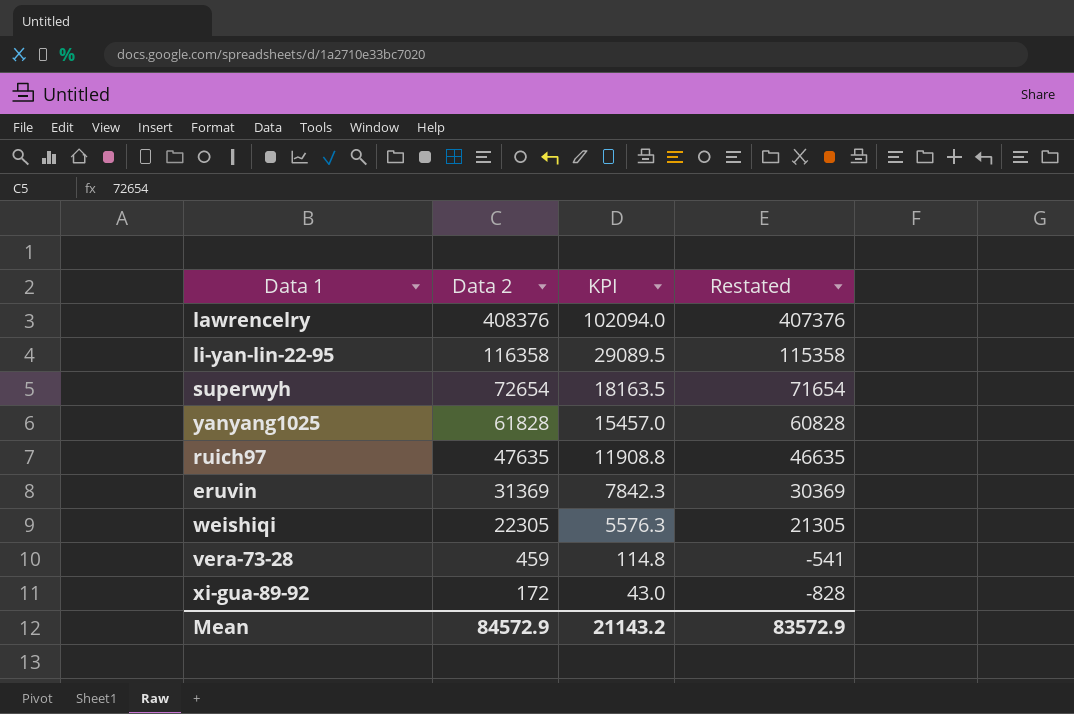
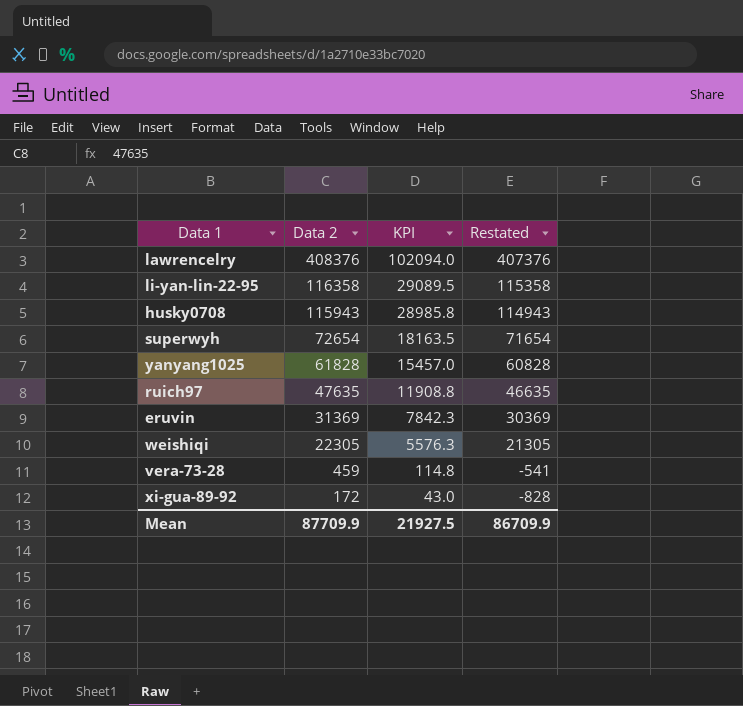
row husky0708: none -> 115943 | 28985.8 | 114943
Mean | Data 2: 84572.9 -> 87709.9
Mean | KPI: 21143.2 -> 21927.5
Mean | Restated: 83572.9 -> 86709.9

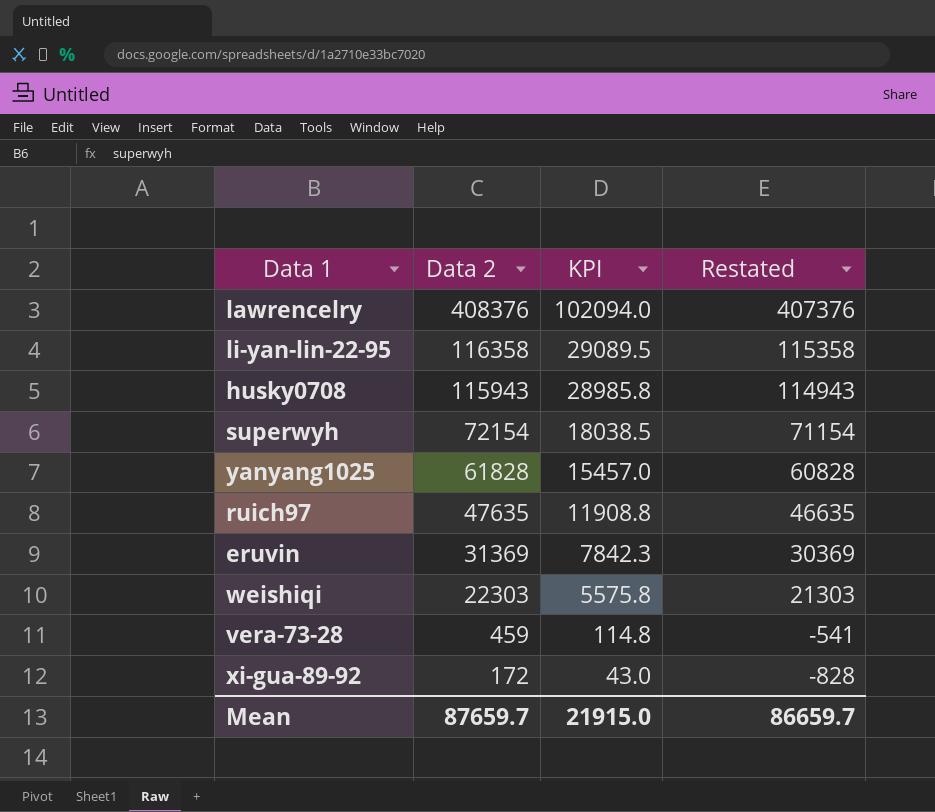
superwyh | Data 2: 72654 -> 72154
superwyh | KPI: 18163.5 -> 18038.5
superwyh | Restated: 71654 -> 71154
weishiqi | Data 2: 22305 -> 22303
weishiqi | KPI: 5576.3 -> 5575.8
weishiqi | Restated: 21305 -> 21303
Mean | Data 2: 87709.9 -> 87659.7
Mean | KPI: 21927.5 -> 21915.0
Mean | Restated: 86709.9 -> 86659.7

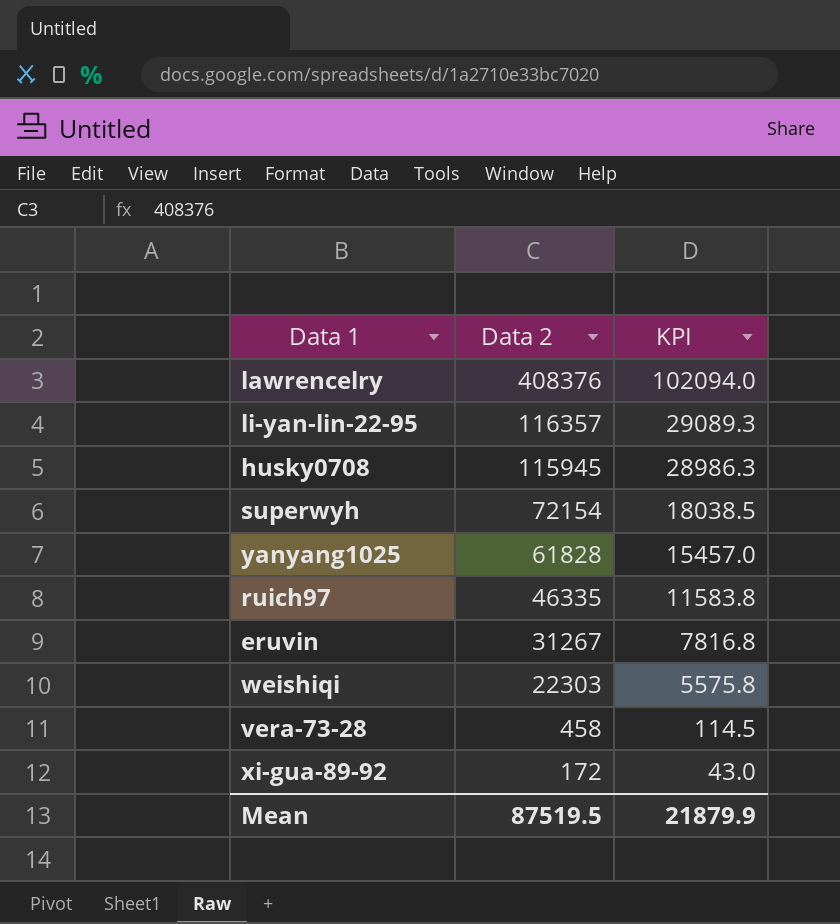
column Restated | formula: [Data 2] - 1000 -> none
li-yan-lin-22-95 | Data 2: 116358 -> 116357
li-yan-lin-22-95 | KPI: 29089.5 -> 29089.3
husky0708 | Data 2: 115943 -> 115945
husky0708 | KPI: 28985.8 -> 28986.3
ruich97 | Data 2: 47635 -> 46335
ruich97 | KPI: 11908.8 -> 11583.8
eruvin | Data 2: 31369 -> 31267
eruvin | KPI: 7842.3 -> 7816.8
vera-73-28 | Data 2: 459 -> 458
vera-73-28 | KPI: 114.8 -> 114.5
Mean | Data 2: 87659.7 -> 87519.5
Mean | KPI: 21915.0 -> 21879.9

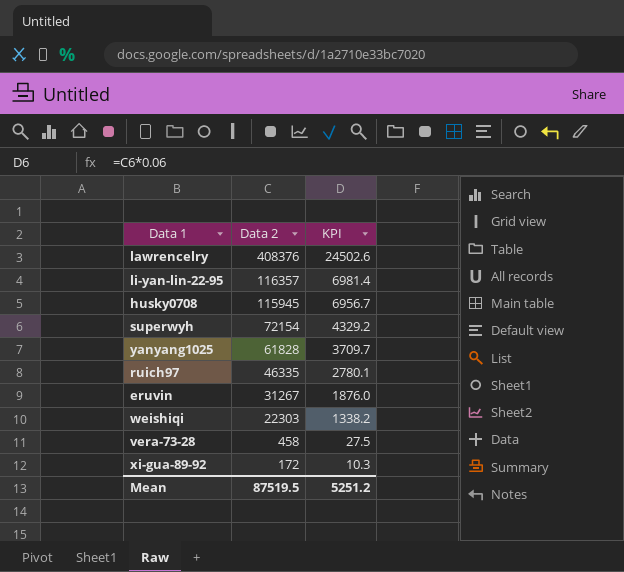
column KPI | formula: [Data 2] * 0.25 -> [Data 2] * 0.06
Mean | KPI: 21879.9 -> 5251.2

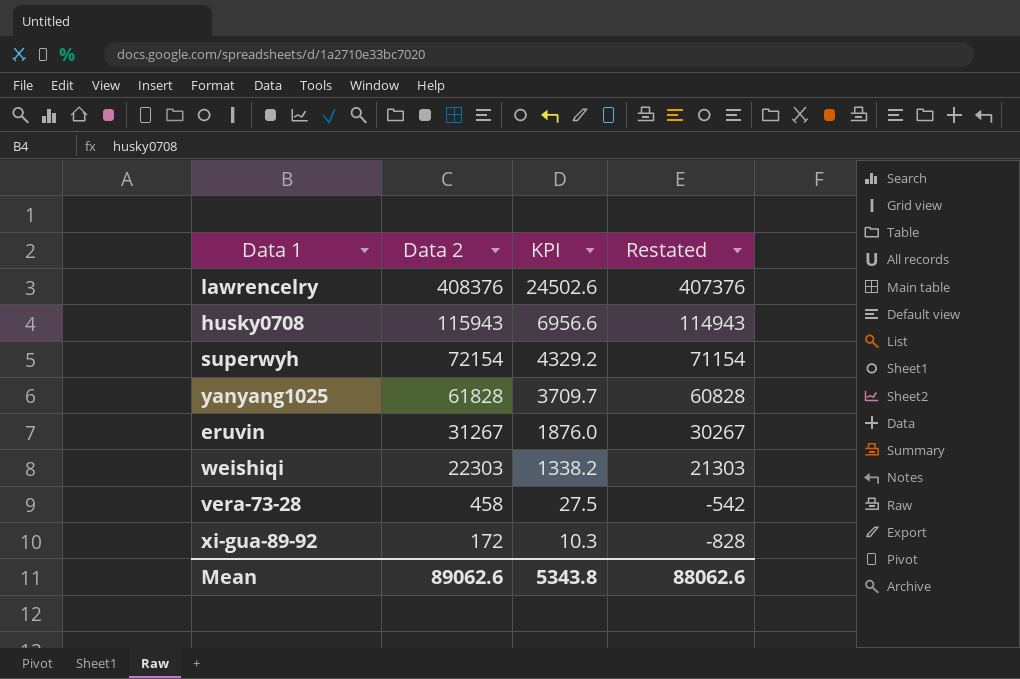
column Restated | formula: none -> [Data 2] - 1000
row li-yan-lin-22-95: 116357 | 6981.4 -> none
row ruich97: 46335 | 2780.1 -> none
husky0708 | Data 2: 115945 -> 115943
husky0708 | KPI: 6956.7 -> 6956.6
Mean | Data 2: 87519.5 -> 89062.6
Mean | KPI: 5251.2 -> 5343.8

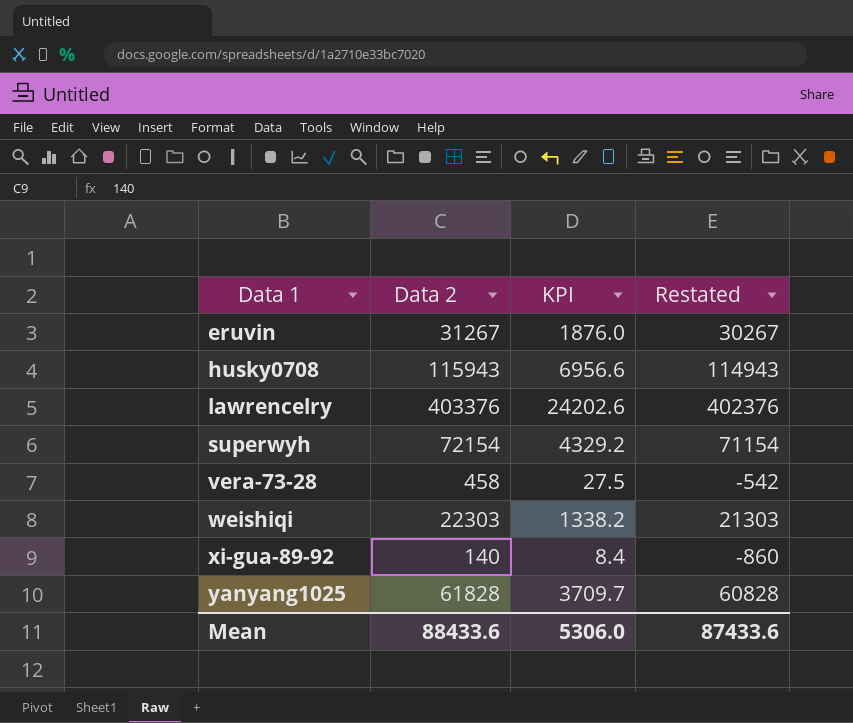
row order: Data 2 descending -> Data 1 ascending
lawrencelry | Data 2: 408376 -> 403376
lawrencelry | KPI: 24502.6 -> 24202.6
lawrencelry | Restated: 407376 -> 402376
xi-gua-89-92 | Data 2: 172 -> 140
xi-gua-89-92 | KPI: 10.3 -> 8.4
xi-gua-89-92 | Restated: -828 -> -860
Mean | Data 2: 89062.6 -> 88433.6
Mean | KPI: 5343.8 -> 5306.0
Mean | Restated: 88062.6 -> 87433.6

